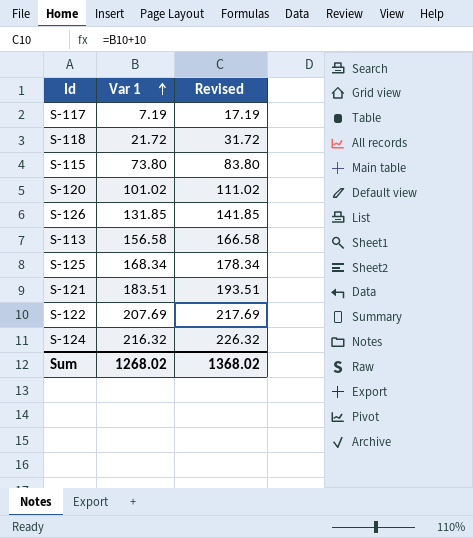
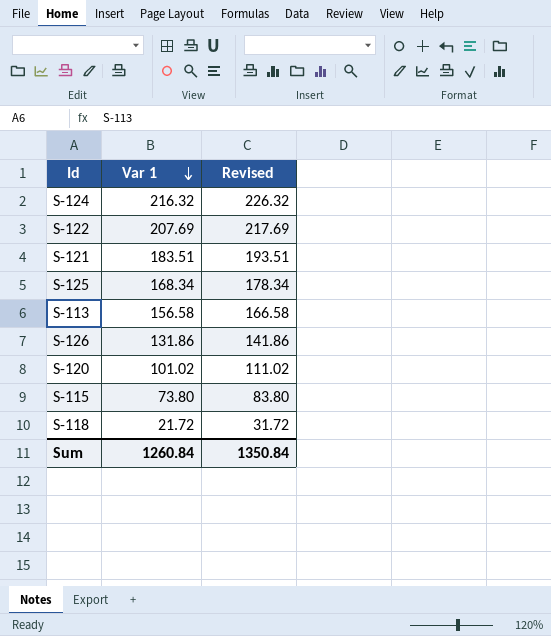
row order: Var 1 ascending -> Var 1 descending
row S-117: 7.19 | 17.19 -> none
S-126 | Var 1: 131.85 -> 131.86
S-126 | Revised: 141.85 -> 141.86
Sum | Var 1: 1268.02 -> 1260.84
Sum | Revised: 1368.02 -> 1350.84

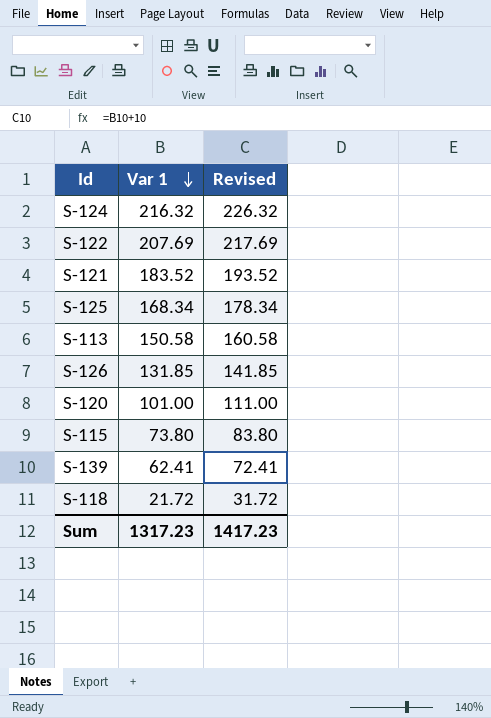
S-121 | Var 1: 183.51 -> 183.52
S-121 | Revised: 193.51 -> 193.52
S-113 | Var 1: 156.58 -> 150.58
S-113 | Revised: 166.58 -> 160.58
S-126 | Var 1: 131.86 -> 131.85
S-126 | Revised: 141.86 -> 141.85
S-120 | Var 1: 101.02 -> 101.00
S-120 | Revised: 111.02 -> 111.00
row S-139: none -> 62.41 | 72.41
Sum | Var 1: 1260.84 -> 1317.23
Sum | Revised: 1350.84 -> 1417.23

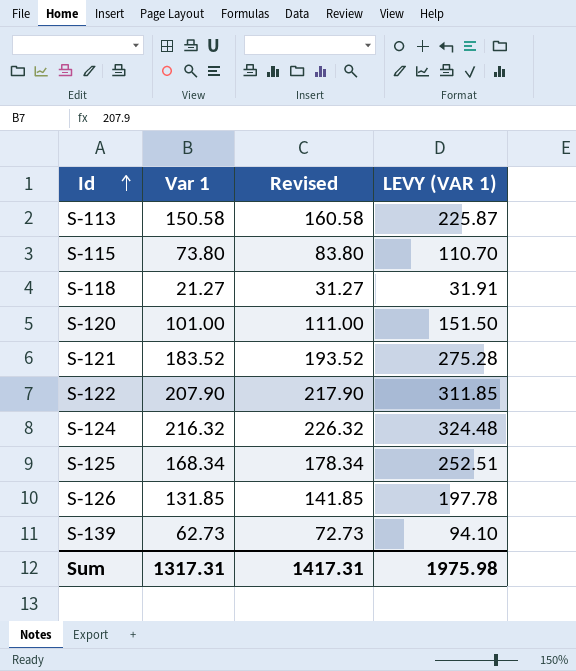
row order: Var 1 descending -> Id ascending
column LEVY (VAR 1) | formula: none -> [Var 1] * 1.5
S-118 | Var 1: 21.72 -> 21.27
S-118 | Revised: 31.72 -> 31.27
S-122 | Var 1: 207.69 -> 207.90
S-122 | Revised: 217.69 -> 217.90
S-139 | Var 1: 62.41 -> 62.73
S-139 | Revised: 72.41 -> 72.73
Sum | Var 1: 1317.23 -> 1317.31
Sum | Revised: 1417.23 -> 1417.31

